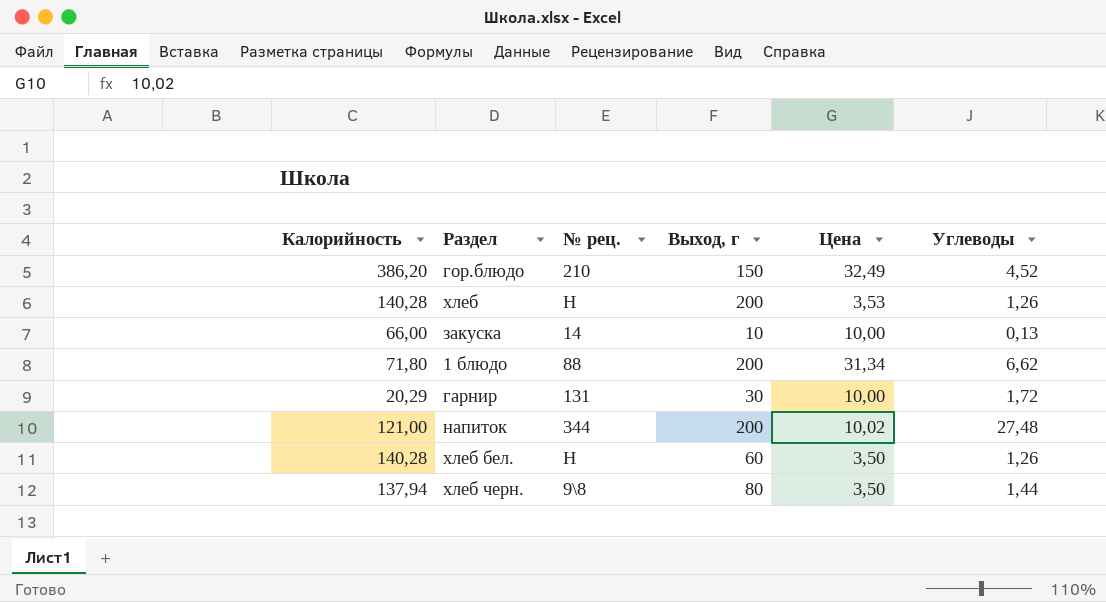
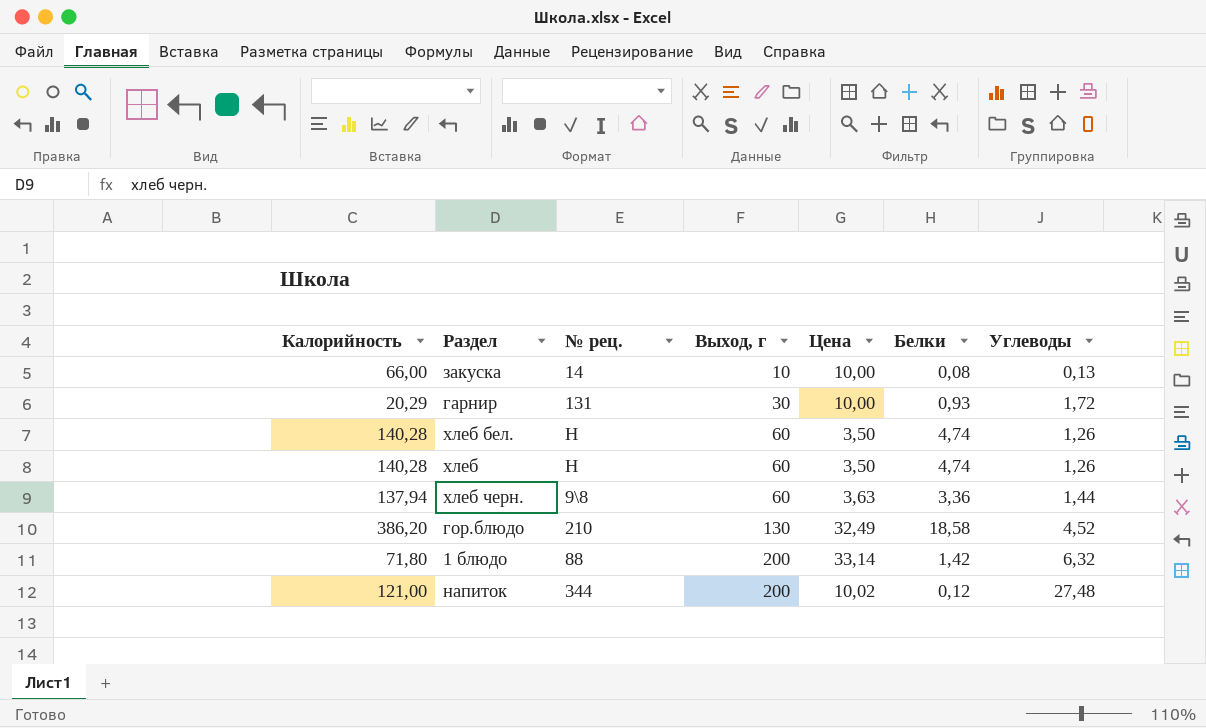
row order: none -> Выход, г ascending
column Белки | position: none -> 6
хлеб | Выход, г: 200 -> 60
хлеб | Цена: 3,53 -> 3,50
хлеб черн. | Выход, г: 80 -> 60
хлеб черн. | Цена: 3,50 -> 3,63
гор.блюдо | Выход, г: 150 -> 130
1 блюдо | Цена: 31,34 -> 33,14
1 блюдо | Углеводы: 6,62 -> 6,32

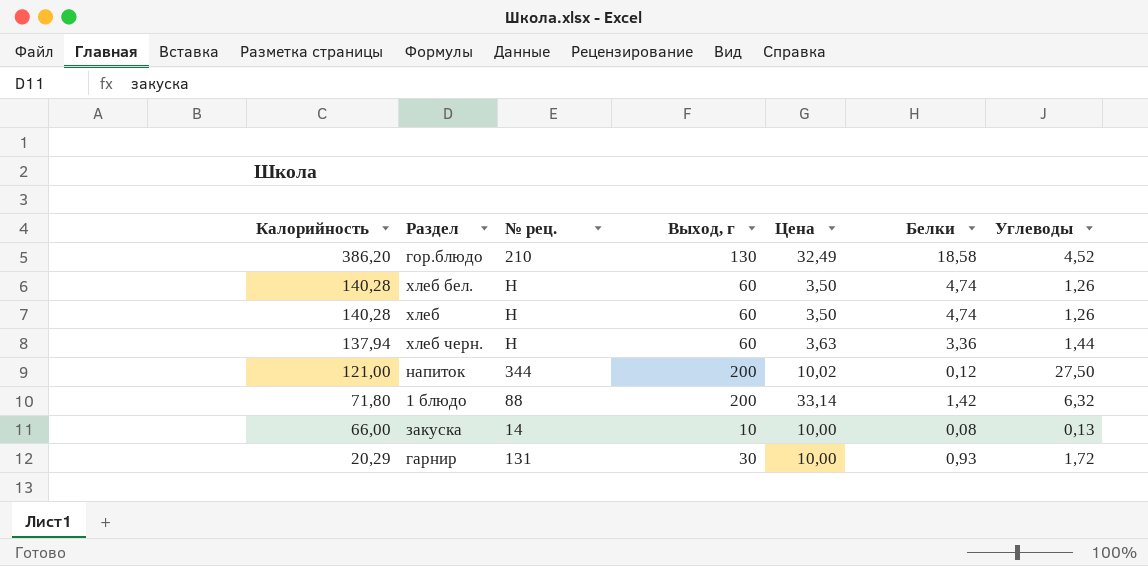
row order: Выход, г ascending -> Калорийность descending
хлеб черн. | № рец.: 9\8 -> Н
напиток | Углеводы: 27,48 -> 27,50

